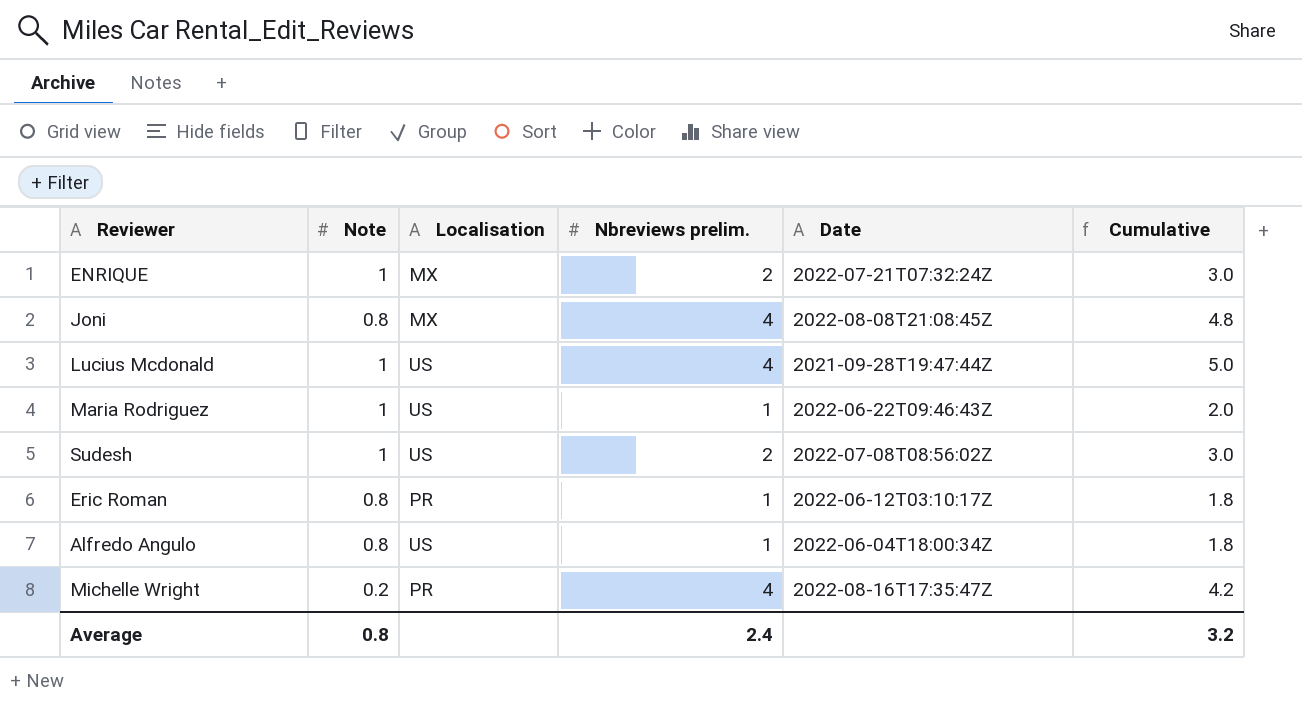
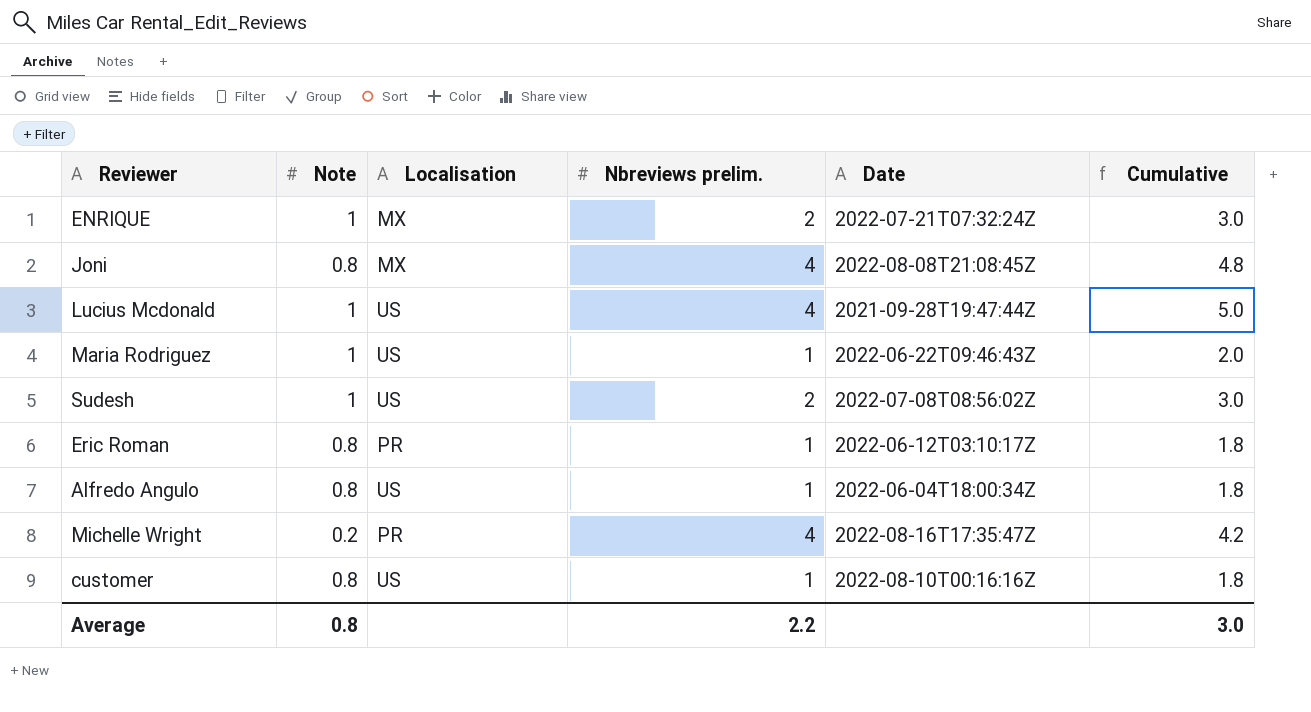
row customer: none -> 0.8 | US | 1 | 2022-08-10T00:16:16Z | 1.8
Average | Nbreviews prelim.: 2.4 -> 2.2
Average | Cumulative: 3.2 -> 3.0

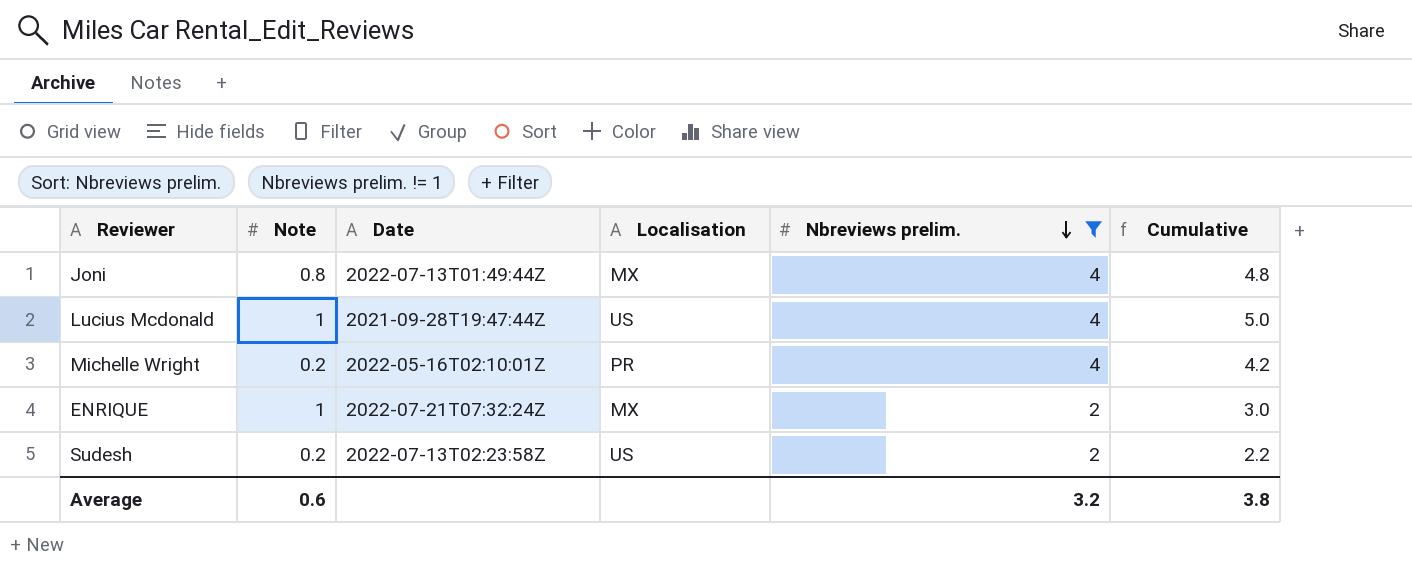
filter: none -> Nbreviews prelim. != 1
row order: none -> Nbreviews prelim. descending
column Date | position: 5 -> 3
Joni | Date: 2022-08-08T21:08:45Z -> 2022-07-13T01:49:44Z
Michelle Wright | Date: 2022-08-16T17:35:47Z -> 2022-05-16T02:10:01Z
Sudesh | Note: 1 -> 0.2
Sudesh | Date: 2022-07-08T08:56:02Z -> 2022-07-13T02:23:58Z
Sudesh | Cumulative: 3.0 -> 2.2
Average | Note: 0.8 -> 0.6
Average | Nbreviews prelim.: 2.2 -> 3.2
Average | Cumulative: 3.0 -> 3.8

